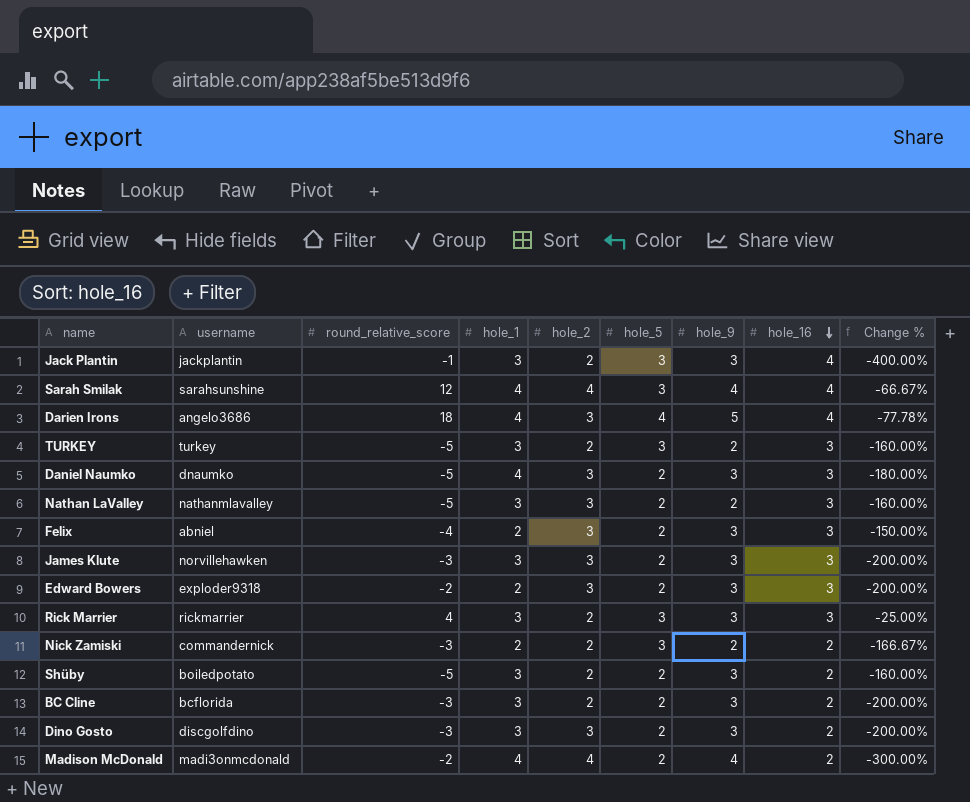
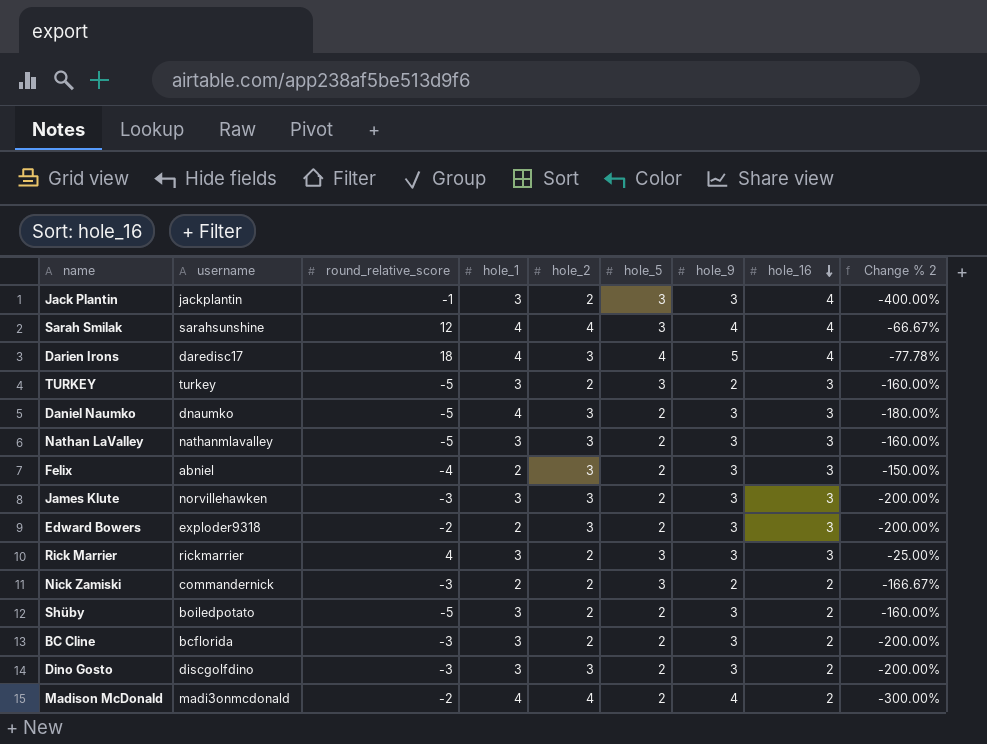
column name: Change % -> Change % 2
Darien Irons | username: angelo3686 -> daredisc17
Nathan LaValley | hole_9: 2 -> 3

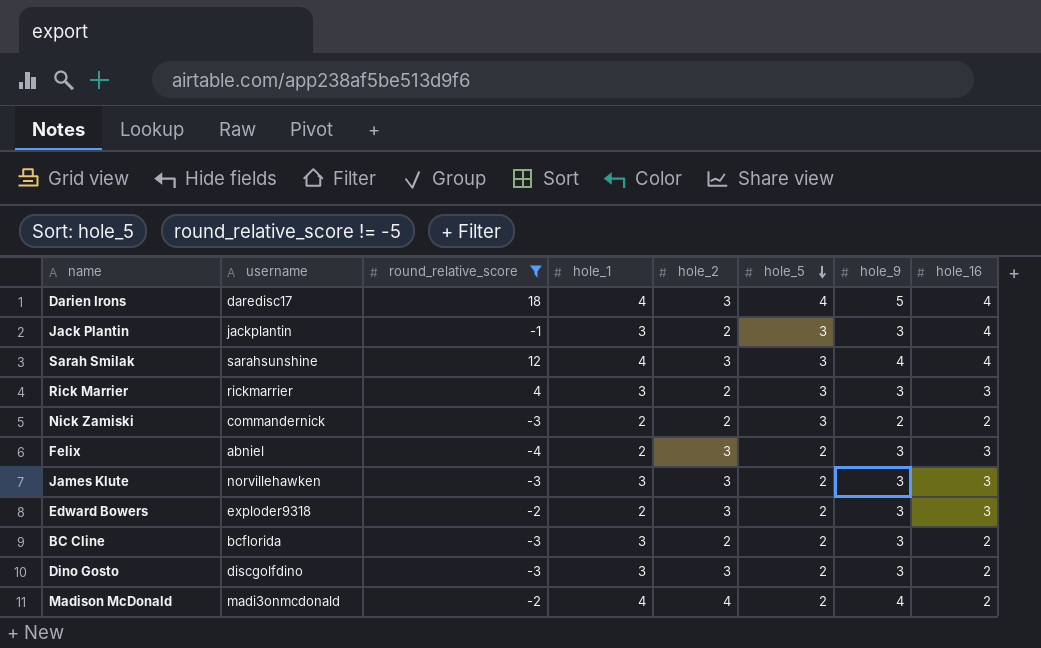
filter: none -> round_relative_score != -5
row order: hole_16 descending -> hole_5 descending
column Change % 2 | formula: ([hole_1] - [round_relative_score]) / [round_relative_score] -> none
Sarah Smilak | hole_2: 4 -> 3

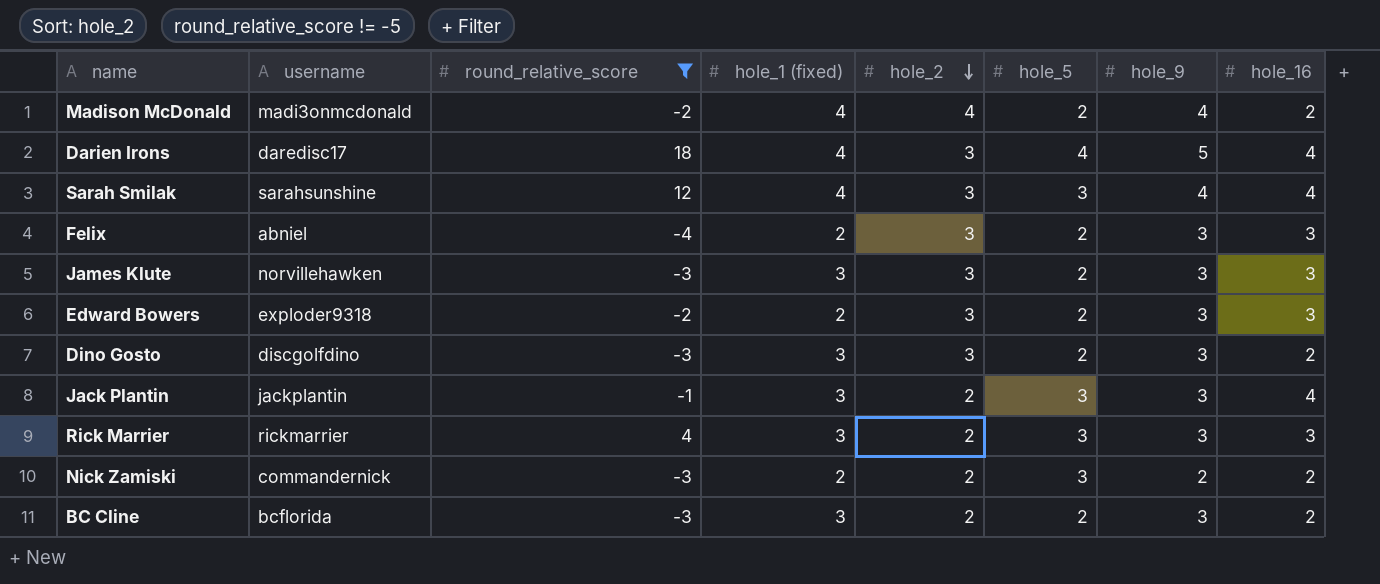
row order: hole_5 descending -> hole_2 descending
column name: hole_1 -> hole_1 (fixed)

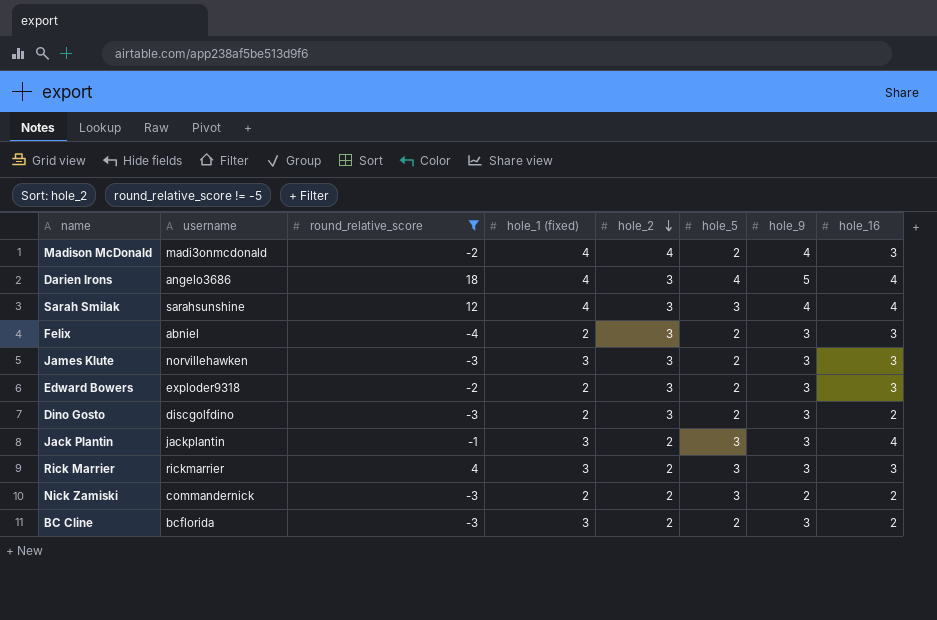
Madison McDonald | hole_16: 2 -> 3
Darien Irons | username: daredisc17 -> angelo3686
Dino Gosto | hole_1 (fixed): 3 -> 2

